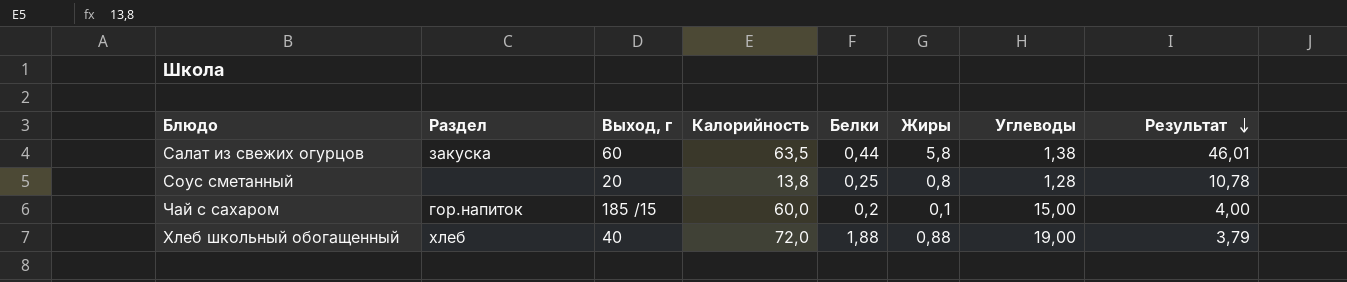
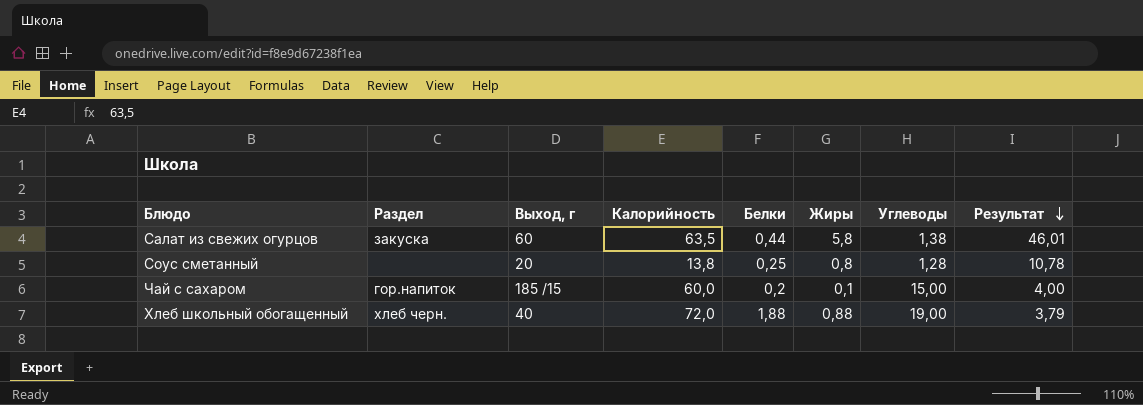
Хлеб школьный обогащенный | Раздел: хлеб -> хлеб черн.

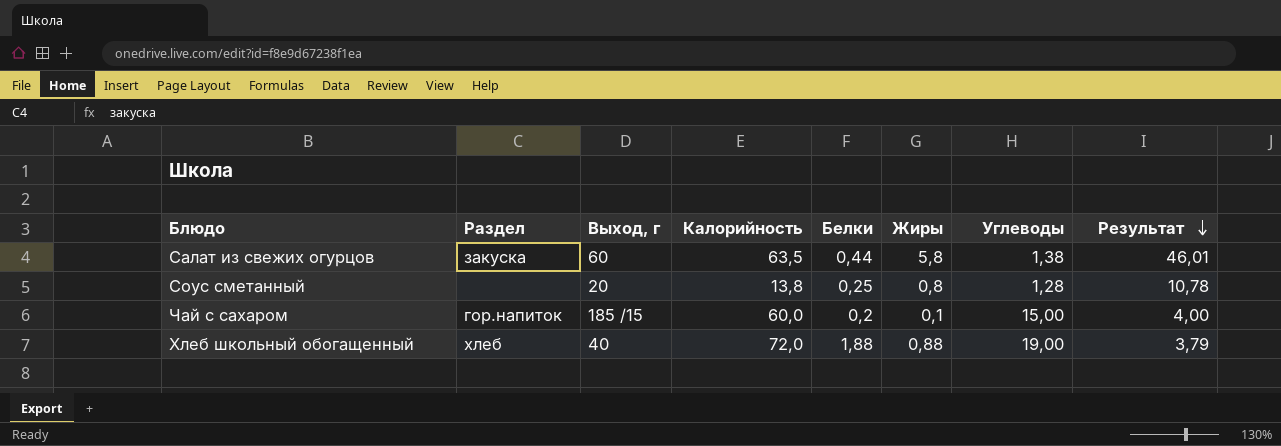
Хлеб школьный обогащенный | Раздел: хлеб черн. -> хлеб

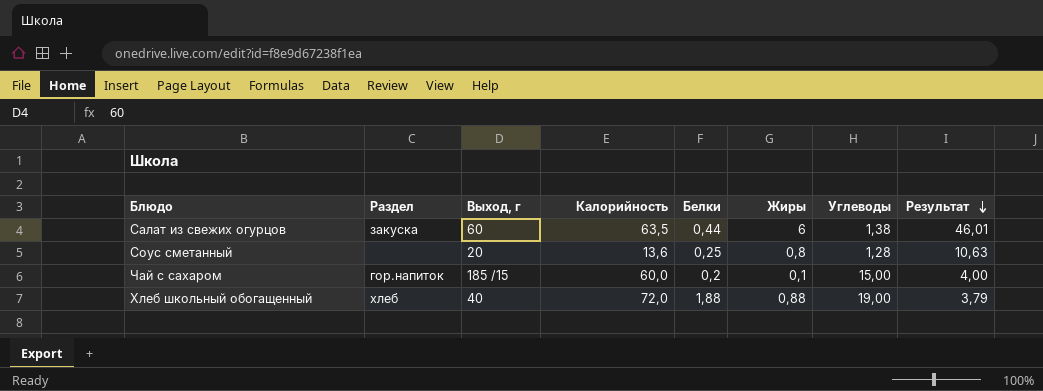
Салат из свежих огурцов | Жиры: 5,8 -> 6
Соус сметанный | Калорийность: 13,8 -> 13,6
Соус сметанный | Результат: 10,78 -> 10,63

